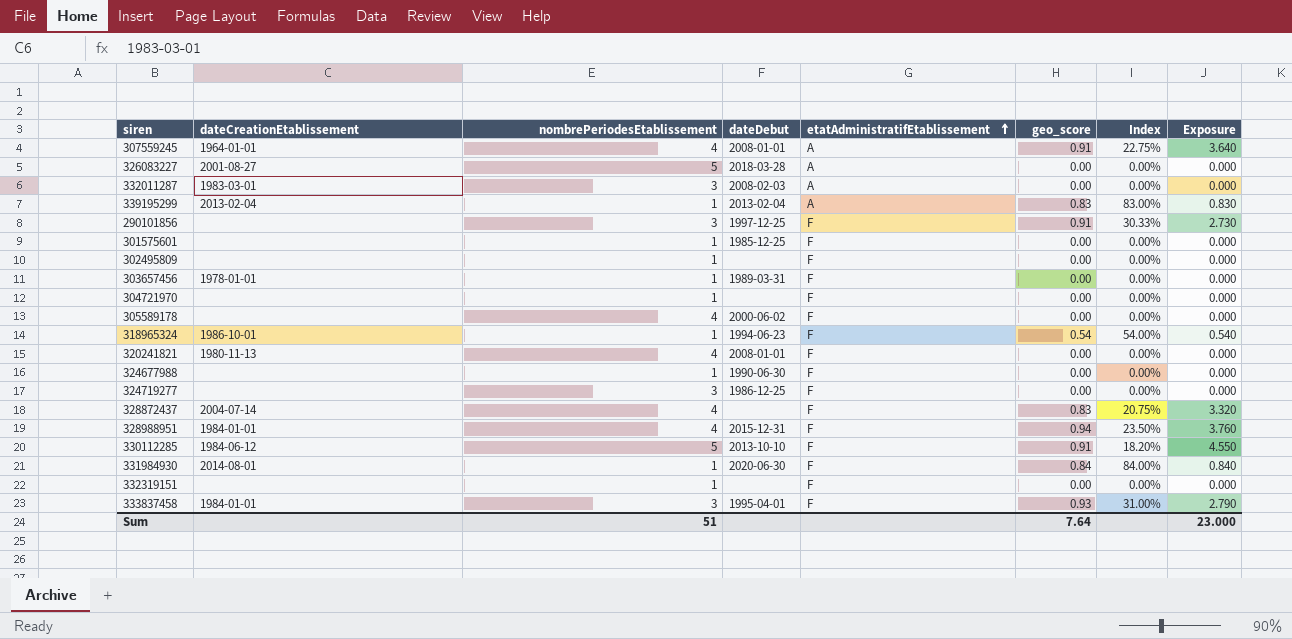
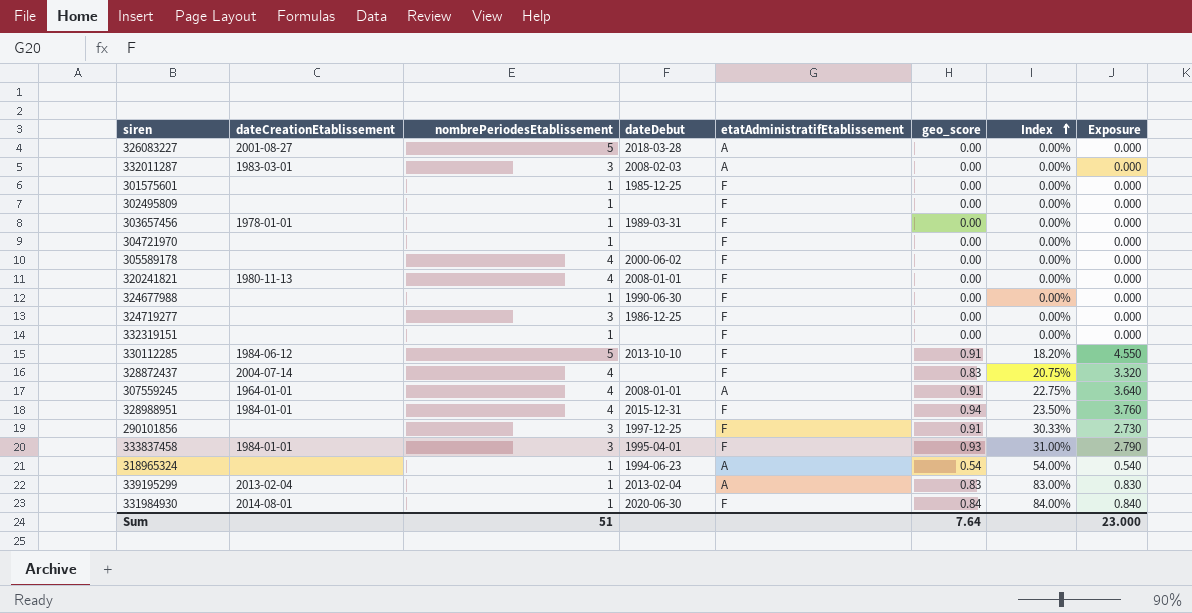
row order: etatAdministratifEtablissement ascending -> Index ascending
318965324 | dateCreationEtablissement: 1986-10-01 -> none
318965324 | etatAdministratifEtablissement: F -> A

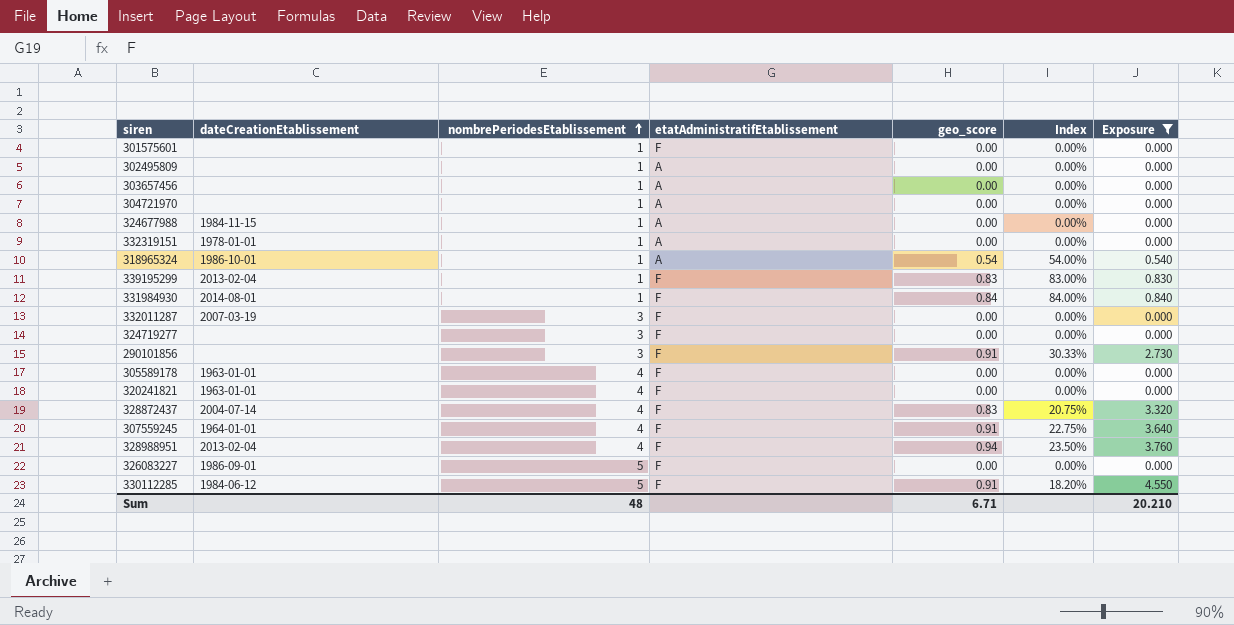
filter: none -> Exposure != 2.790
row order: Index ascending -> nombrePeriodesEtablissement ascending
column dateDebut | position: 4 -> none
302495809 | etatAdministratifEtablissement: F -> A
303657456 | dateCreationEtablissement: 1978-01-01 -> none
303657456 | etatAdministratifEtablissement: F -> A
304721970 | etatAdministratifEtablissement: F -> A
324677988 | dateCreationEtablissement: none -> 1984-11-15
324677988 | etatAdministratifEtablissement: F -> A
332319151 | dateCreationEtablissement: none -> 1978-01-01
332319151 | etatAdministratifEtablissement: F -> A
318965324 | dateCreationEtablissement: none -> 1986-10-01
339195299 | etatAdministratifEtablissement: A -> F
332011287 | dateCreationEtablissement: 1983-03-01 -> 2007-03-19
332011287 | etatAdministratifEtablissement: A -> F
305589178 | dateCreationEtablissement: none -> 1963-01-01
320241821 | dateCreationEtablissement: 1980-11-13 -> 1963-01-01
307559245 | etatAdministratifEtablissement: A -> F
328988951 | dateCreationEtablissement: 1984-01-01 -> 2013-02-04
326083227 | dateCreationEtablissement: 2001-08-27 -> 1986-09-01
326083227 | etatAdministratifEtablissement: A -> F
Sum | nombrePeriodesEtablissement: 51 -> 48
Sum | geo_score: 7.64 -> 6.71
Sum | Exposure: 23.000 -> 20.210

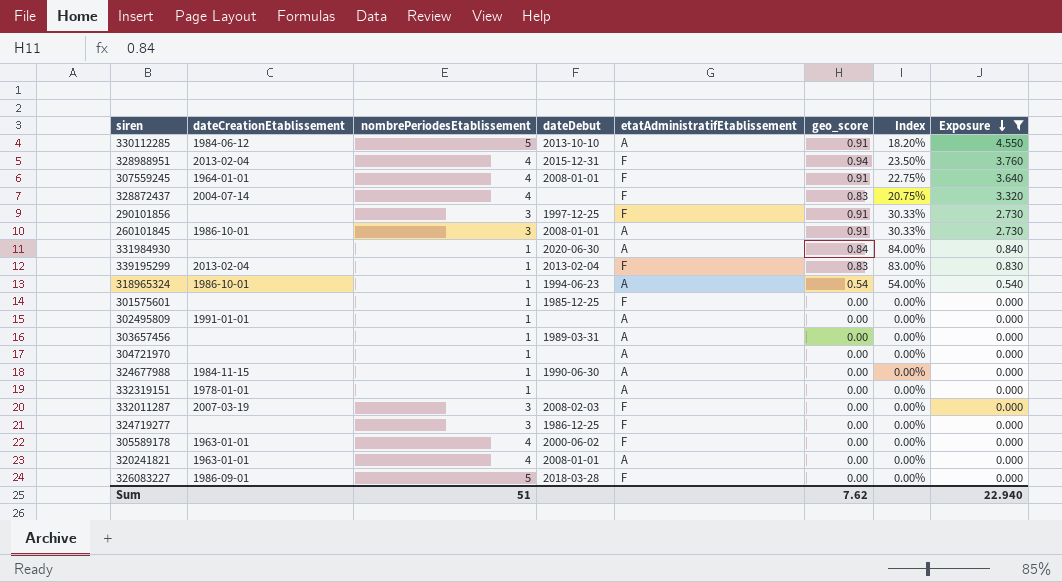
row order: nombrePeriodesEtablissement ascending -> Exposure descending
column dateDebut | position: none -> 4
330112285 | etatAdministratifEtablissement: F -> A
row 260101845: none -> 1986-10-01 | 3 | 2008-01-01 | A | 0.91 | 30.33% | 2.730
331984930 | dateCreationEtablissement: 2014-08-01 -> none
331984930 | etatAdministratifEtablissement: F -> A
302495809 | dateCreationEtablissement: none -> 1991-01-01
320241821 | etatAdministratifEtablissement: F -> A
Sum | nombrePeriodesEtablissement: 48 -> 51
Sum | geo_score: 6.71 -> 7.62
Sum | Exposure: 20.210 -> 22.940

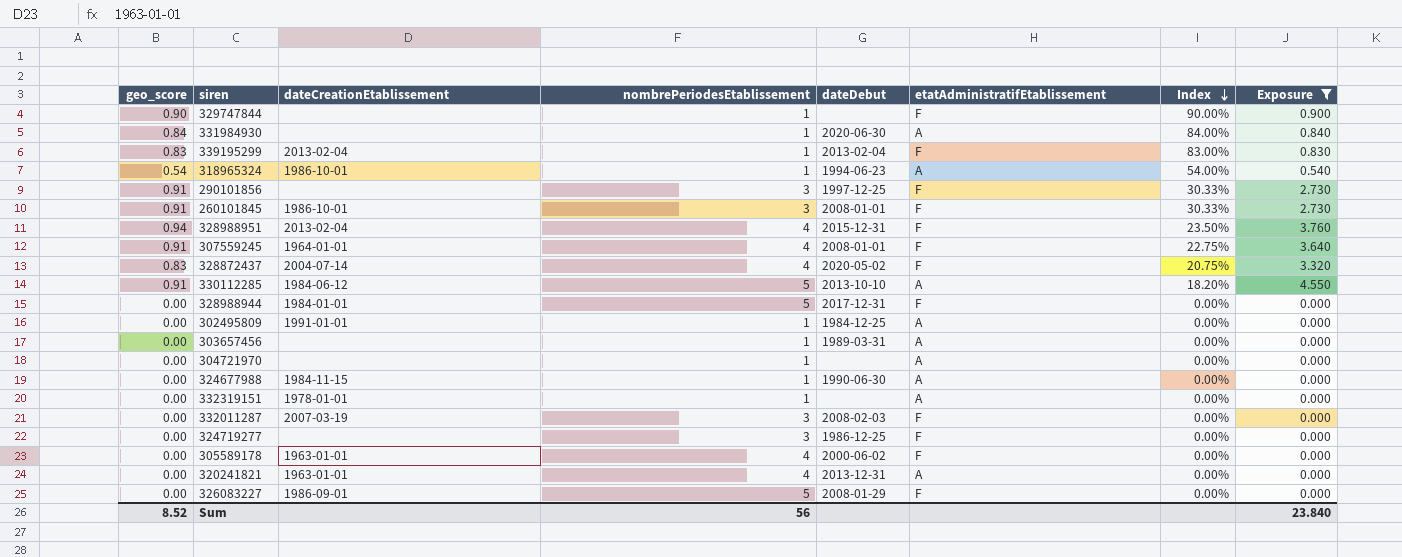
row order: Exposure descending -> Index descending
column geo_score | position: 6 -> 1
row 301575601: none | 1 | 1985-12-25 | F | 0.00 | 0.00% | 0.000 -> none
row 329747844: none -> 0.90 | none | 1 | none | F | 90.00% | 0.900
260101845 | etatAdministratifEtablissement: A -> F
328872437 | dateDebut: none -> 2020-05-02
row 328988944: none -> 0.00 | 1984-01-01 | 5 | 2017-12-31 | F | 0.00% | 0.000
302495809 | dateDebut: none -> 1984-12-25
320241821 | dateDebut: 2008-01-01 -> 2013-12-31
326083227 | dateDebut: 2018-03-28 -> 2008-01-29
Sum | geo_score: 7.62 -> 8.52
Sum | nombrePeriodesEtablissement: 51 -> 56
Sum | Exposure: 22.940 -> 23.840

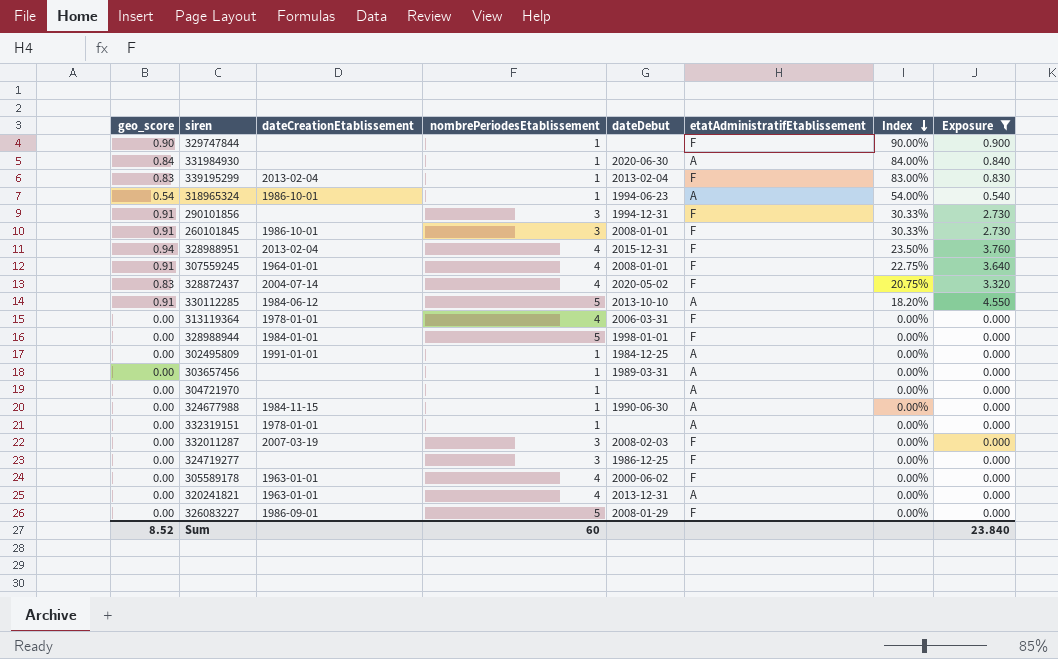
290101856 | dateDebut: 1997-12-25 -> 1994-12-31
row 313119364: none -> 0.00 | 1978-01-01 | 4 | 2006-03-31 | F | 0.00% | 0.000
328988944 | dateDebut: 2017-12-31 -> 1998-01-01
Sum | nombrePeriodesEtablissement: 56 -> 60

